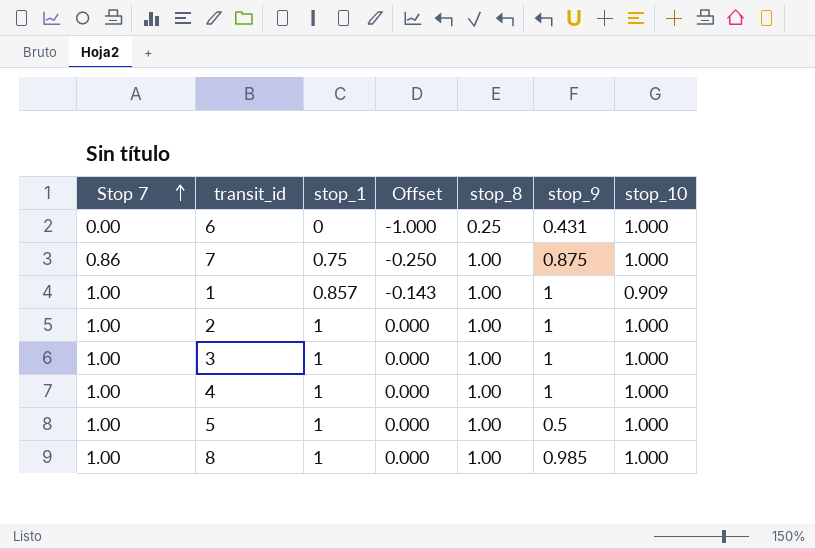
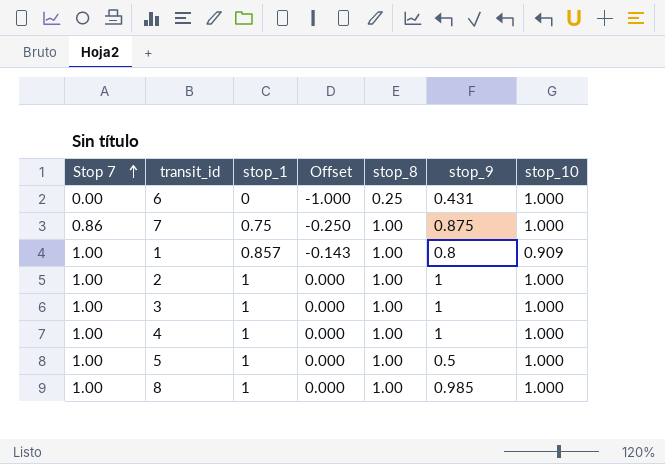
1 | stop_9: 1 -> 0.8

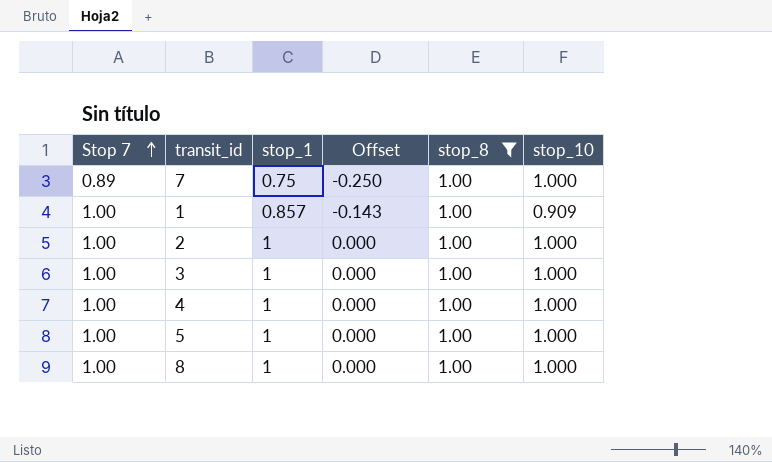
filter: none -> stop_8 = 1.00
column stop_9 | position: 6 -> none
7 | Stop 7: 0.86 -> 0.89

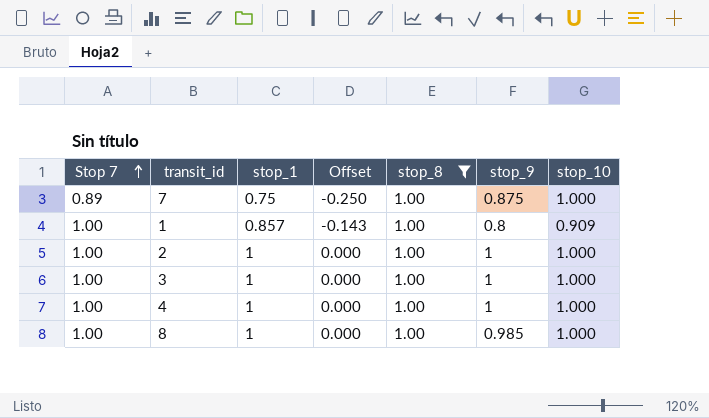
column stop_9 | position: none -> 6
row 5: 1.00 | 1 | 0.000 | 1.00 | 1.000 -> none

